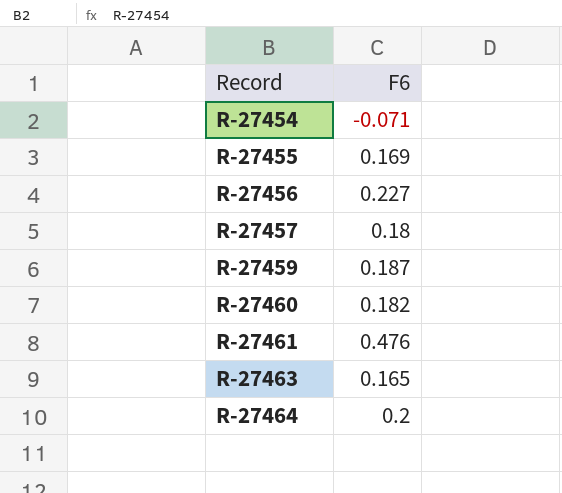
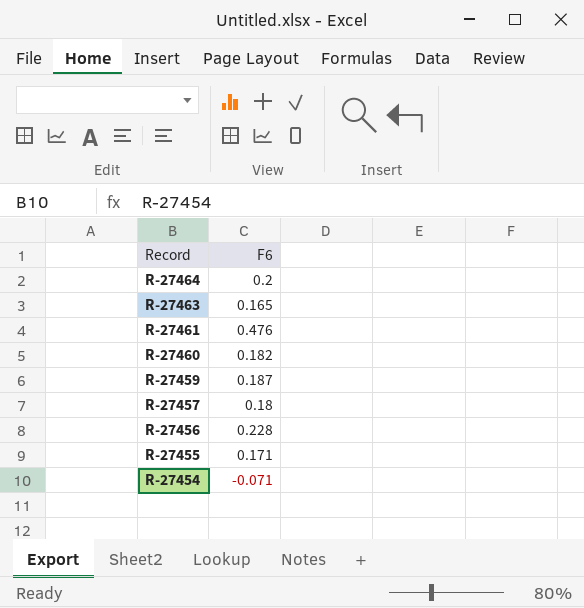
row order: Record ascending -> Record descending
R-27456 | F6: 0.227 -> 0.228
R-27455 | F6: 0.169 -> 0.171

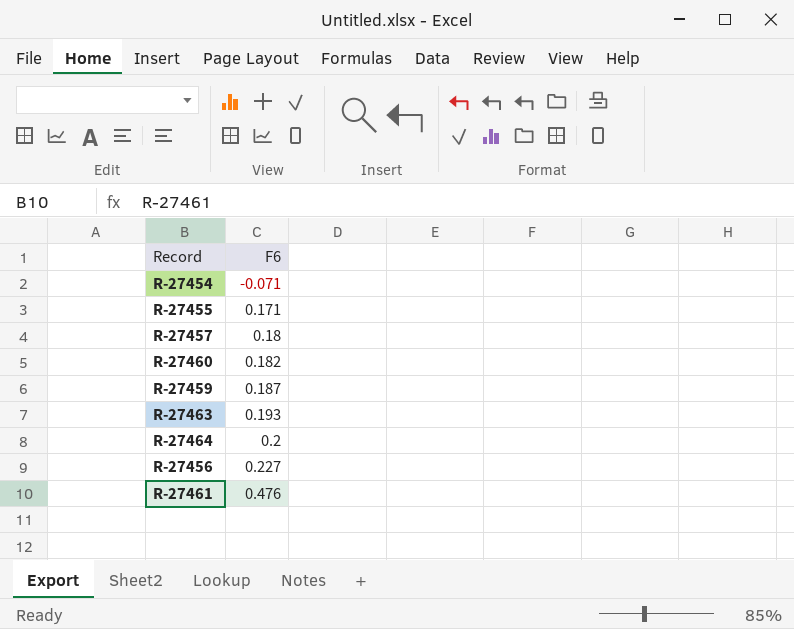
row order: Record descending -> F6 ascending
R-27463 | F6: 0.165 -> 0.193
R-27456 | F6: 0.228 -> 0.227

